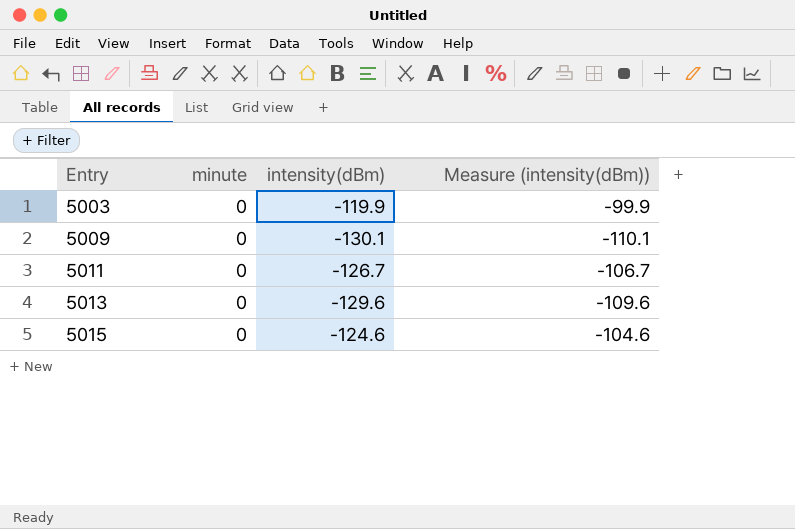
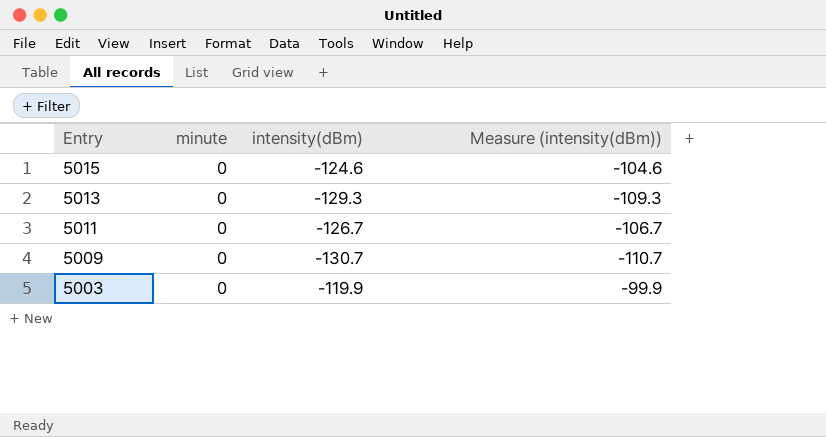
row order: Entry ascending -> Entry descending
5013 | intensity(dBm): -129.6 -> -129.3
5013 | Measure (intensity(dBm)): -109.6 -> -109.3
5009 | intensity(dBm): -130.1 -> -130.7
5009 | Measure (intensity(dBm)): -110.1 -> -110.7

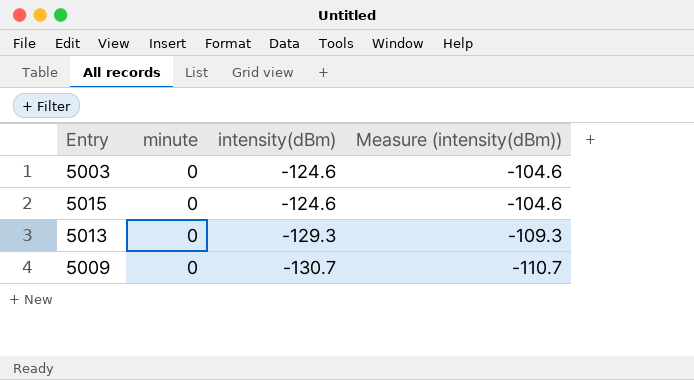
row order: Entry descending -> intensity(dBm) descending
row 5011: 0 | -126.7 | -106.7 -> none
5003 | intensity(dBm): -119.9 -> -124.6
5003 | Measure (intensity(dBm)): -99.9 -> -104.6

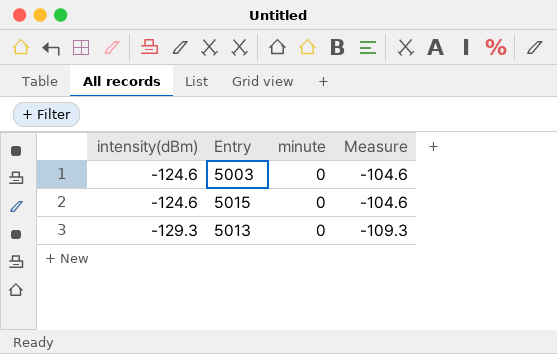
column intensity(dBm) | position: 3 -> 1
column name: Measure (intensity(dBm)) -> Measure
row 5009: 0 | -130.7 | -110.7 -> none

